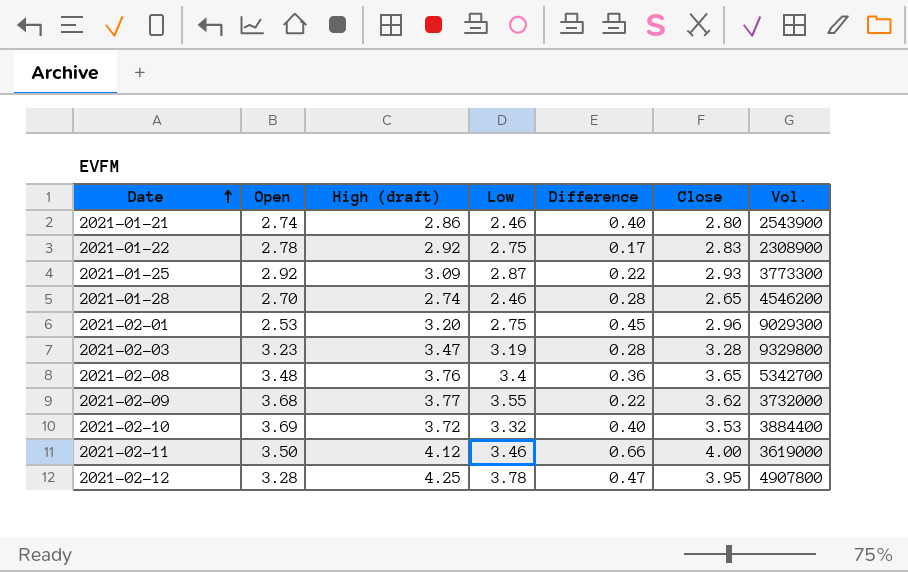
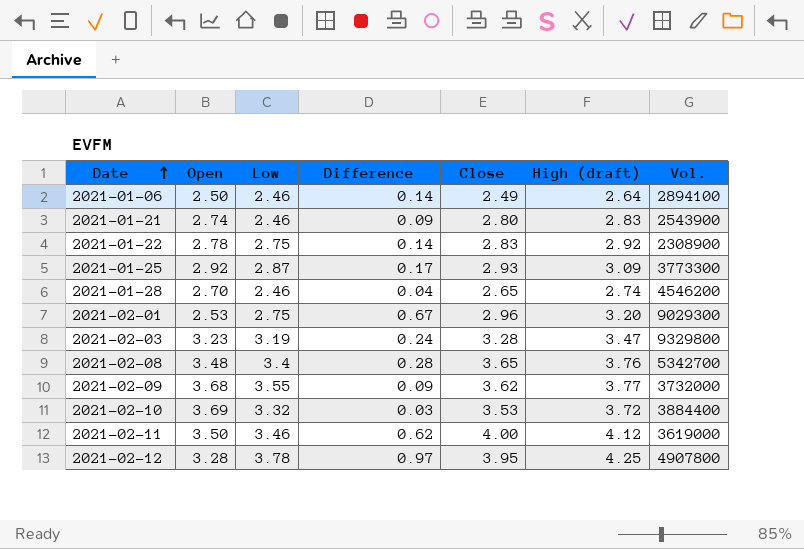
column Difference | formula: [High (draft)] - [Low] -> [High (draft)] - [Open]
column High (draft) | position: 3 -> 6
row 2021-01-06: none -> 2.50 | 2.46 | 0.14 | 2.49 | 2.64 | 2894100
2021-01-21 | High (draft): 2.86 -> 2.83

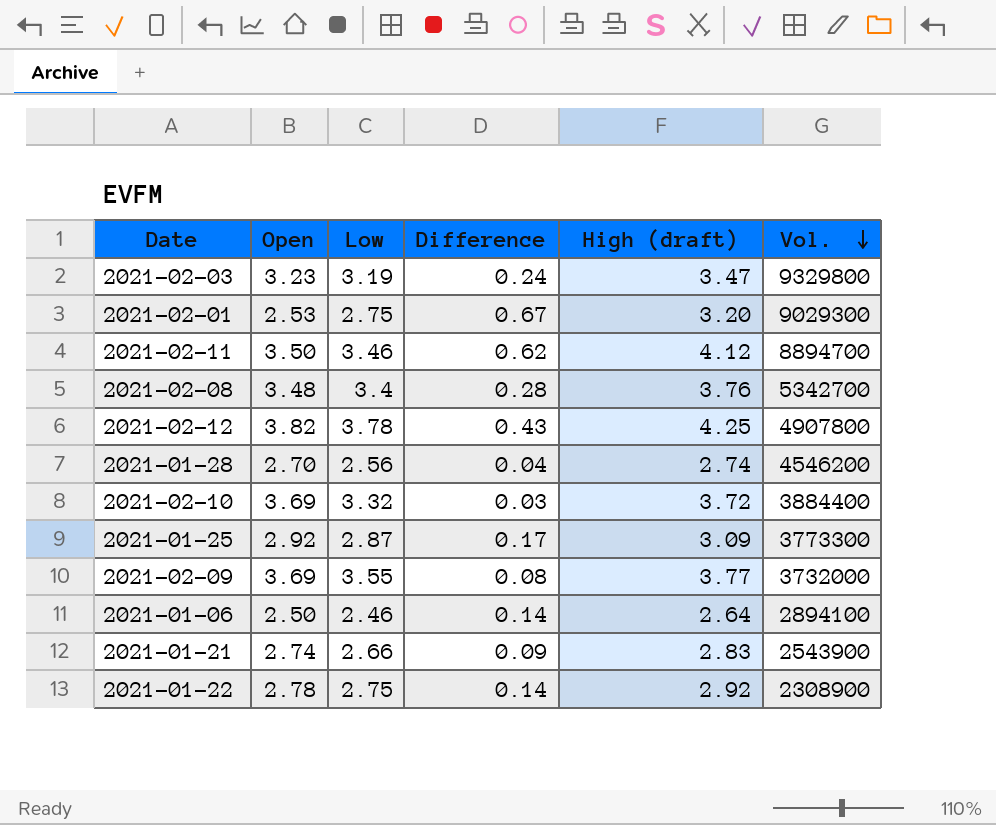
row order: Date ascending -> Vol. descending
column Close | position: 5 -> none
2021-02-11 | Vol.: 3619000 -> 8894700
2021-02-12 | Open: 3.28 -> 3.82
2021-02-12 | Difference: 0.97 -> 0.43
2021-01-28 | Low: 2.46 -> 2.56
2021-02-09 | Open: 3.68 -> 3.69
2021-02-09 | Difference: 0.09 -> 0.08
2021-01-21 | Low: 2.46 -> 2.66

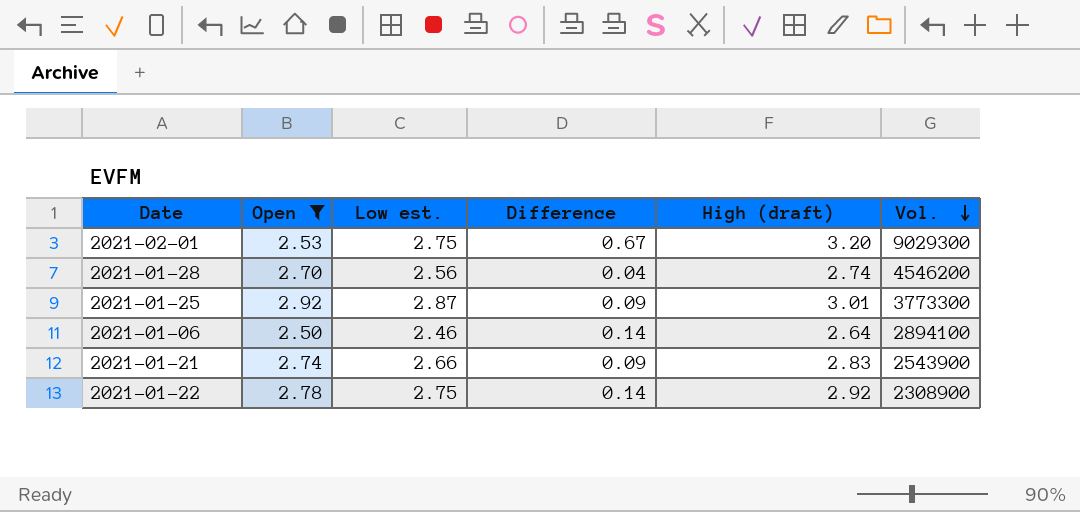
filter: none -> Open <= 2.92
column name: Low -> Low est.
2021-01-25 | Difference: 0.17 -> 0.09
2021-01-25 | High (draft): 3.09 -> 3.01

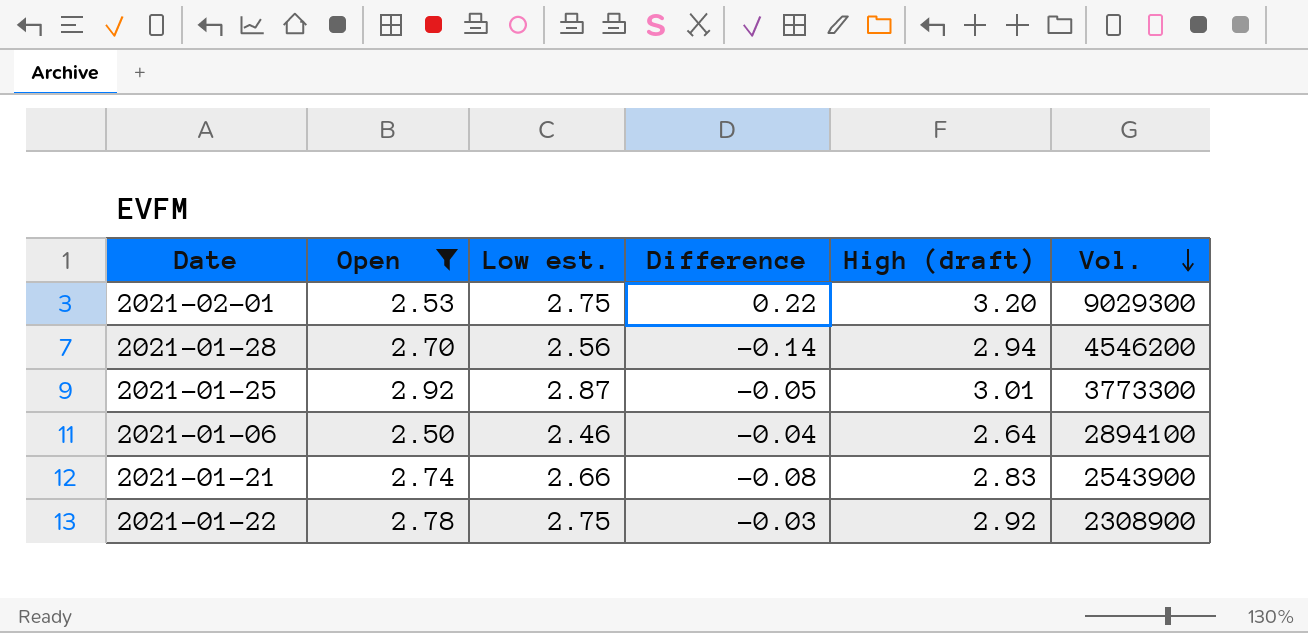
column Difference | formula: [High (draft)] - [Open] -> [Low est.] - [Open]
2021-01-28 | High (draft): 2.74 -> 2.94

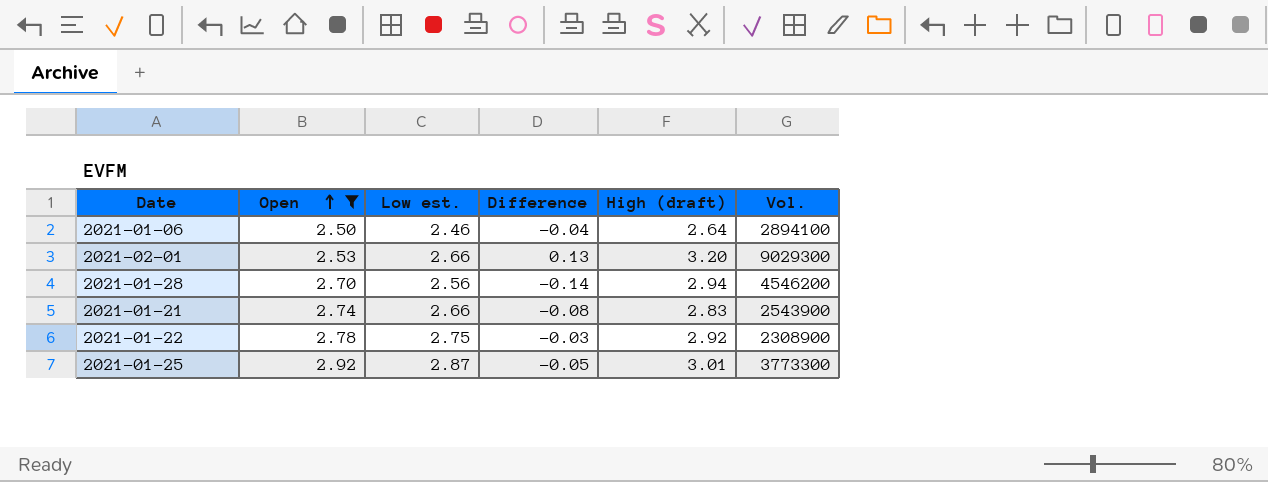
row order: Vol. descending -> Open ascending
2021-02-01 | Low est.: 2.75 -> 2.66
2021-02-01 | Difference: 0.22 -> 0.13

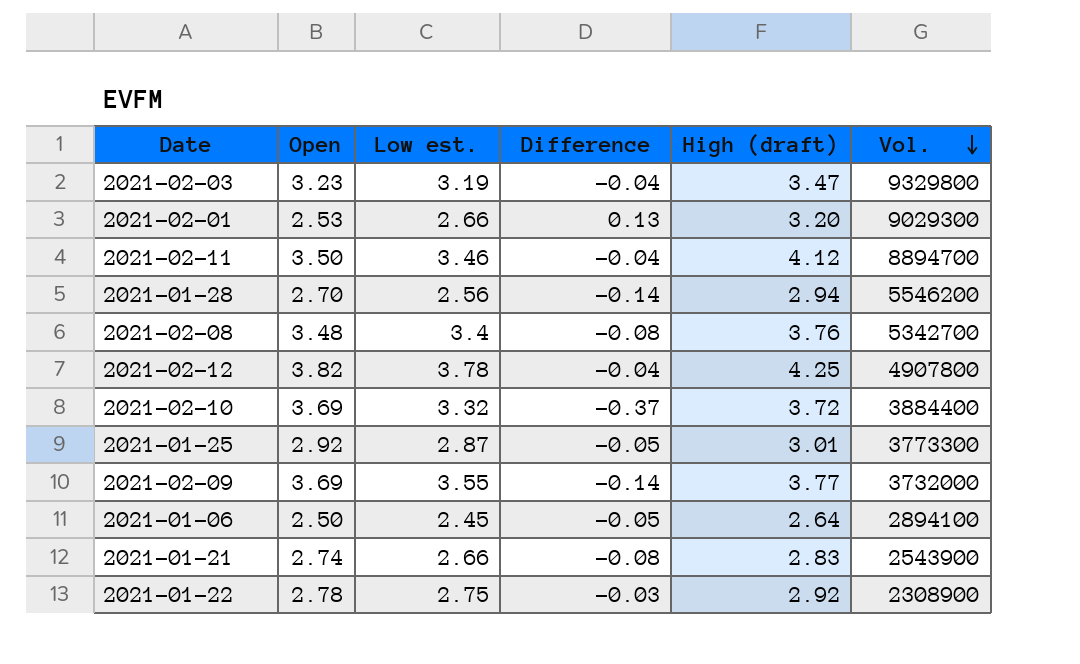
filter: Open <= 2.92 -> none
row order: Open ascending -> Vol. descending
2021-01-28 | Vol.: 4546200 -> 5546200
2021-01-06 | Low est.: 2.46 -> 2.45
2021-01-06 | Difference: -0.04 -> -0.05

